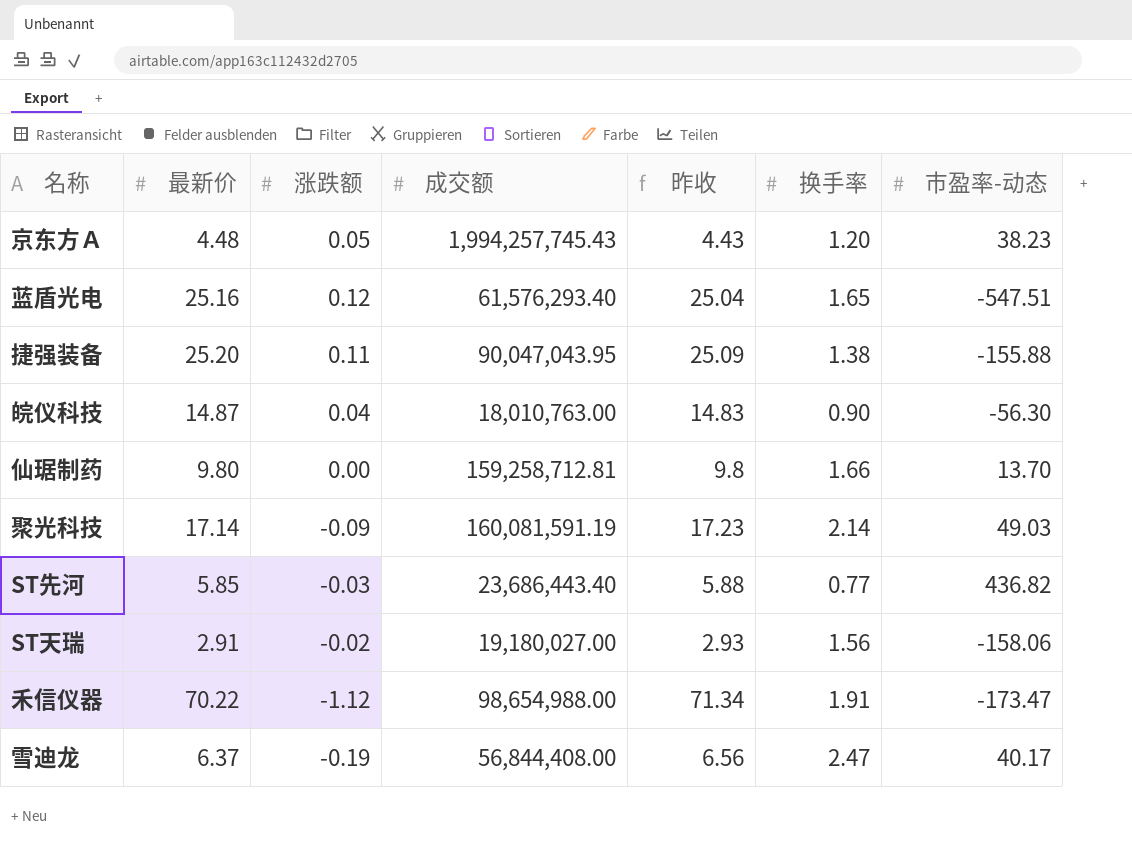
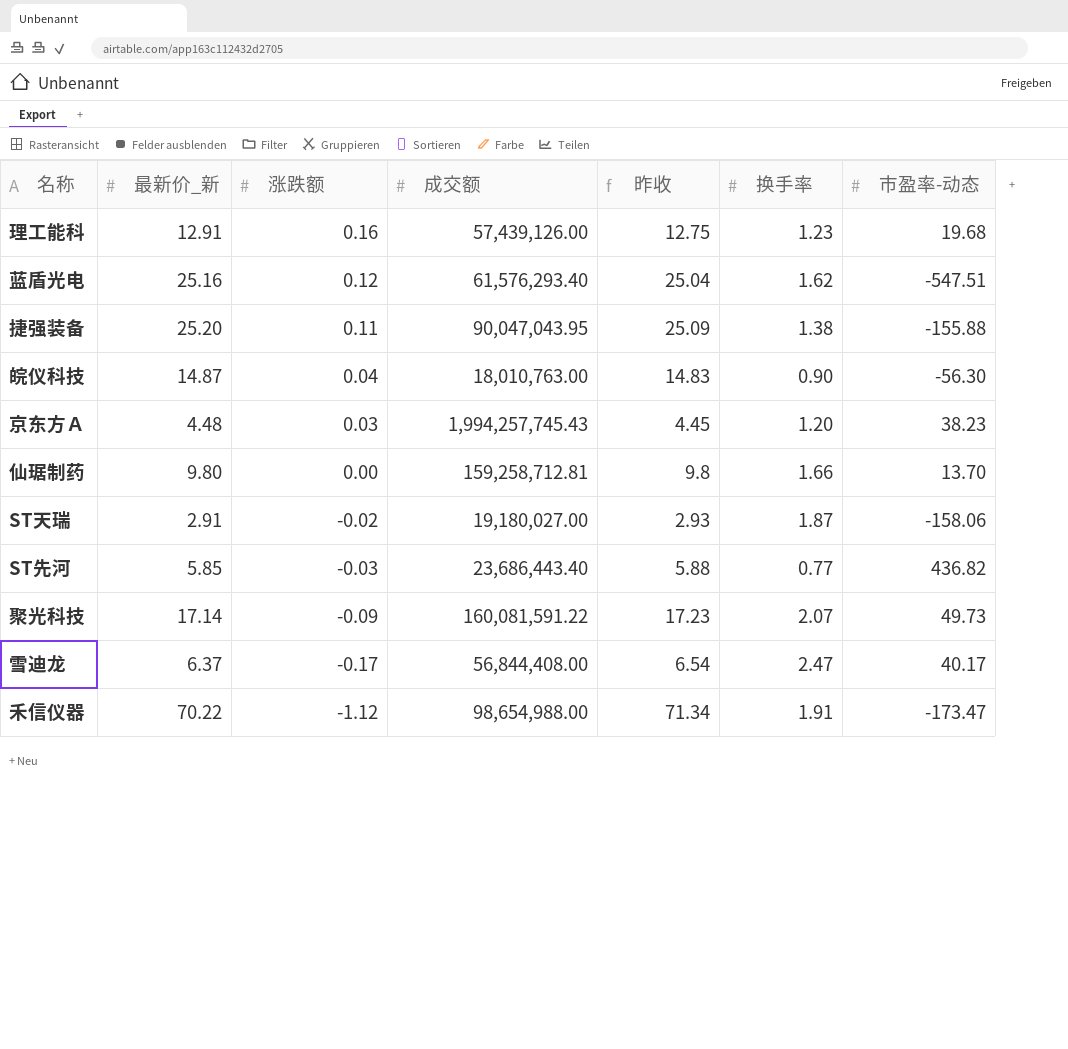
row order: none -> 涨跌额 descending
column name: 最新价 -> 最新价_新
row 理工能科: none -> 12.91 | 0.16 | 57,439,126.00 | 12.75 | 1.23 | 19.68
蓝盾光电 | 换手率: 1.65 -> 1.62
京东方Ａ | 涨跌额: 0.05 -> 0.03
京东方Ａ | 昨收: 4.43 -> 4.45
ST天瑞 | 换手率: 1.56 -> 1.87
聚光科技 | 成交额: 160,081,591.19 -> 160,081,591.22
聚光科技 | 换手率: 2.14 -> 2.07
聚光科技 | 市盈率-动态: 49.03 -> 49.73
雪迪龙 | 涨跌额: -0.19 -> -0.17
雪迪龙 | 昨收: 6.56 -> 6.54

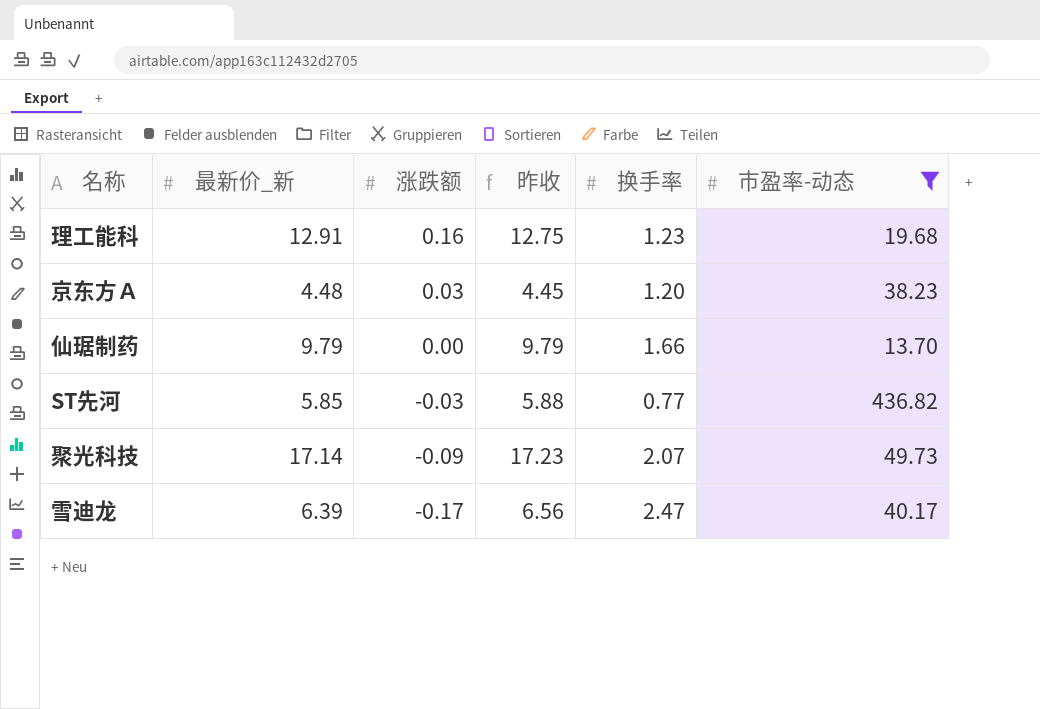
filter: none -> 市盈率-动态 >= 13.70
column 成交额 | position: 4 -> none
仙琚制药 | 最新价_新: 9.80 -> 9.79
仙琚制药 | 昨收: 9.8 -> 9.79
雪迪龙 | 最新价_新: 6.37 -> 6.39
雪迪龙 | 昨收: 6.54 -> 6.56

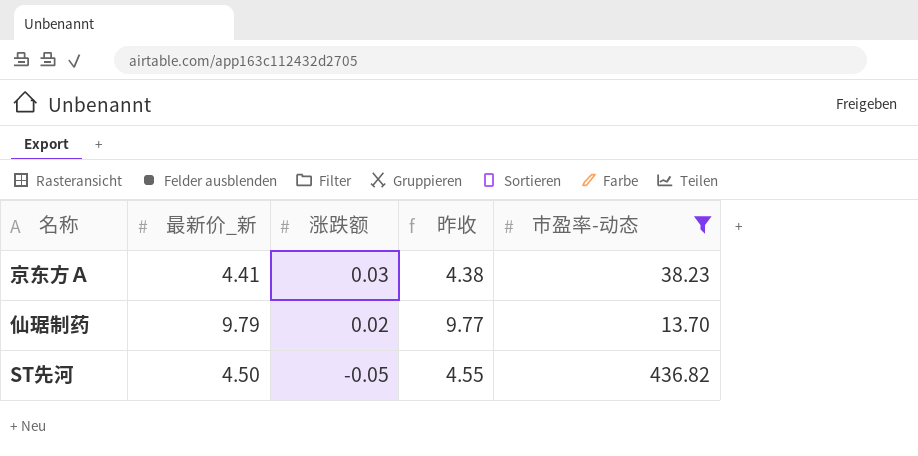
column 换手率 | position: 5 -> none
row 理工能科: 12.91 | 0.16 | 12.75 | 1.23 | 19.68 -> none
row 聚光科技: 17.14 | -0.09 | 17.23 | 2.07 | 49.73 -> none
row 雪迪龙: 6.39 | -0.17 | 6.56 | 2.47 | 40.17 -> none
京东方Ａ | 最新价_新: 4.48 -> 4.41
京东方Ａ | 昨收: 4.45 -> 4.38
仙琚制药 | 涨跌额: 0.00 -> 0.02
仙琚制药 | 昨收: 9.79 -> 9.77
ST先河 | 最新价_新: 5.85 -> 4.50
ST先河 | 涨跌额: -0.03 -> -0.05
ST先河 | 昨收: 5.88 -> 4.55

